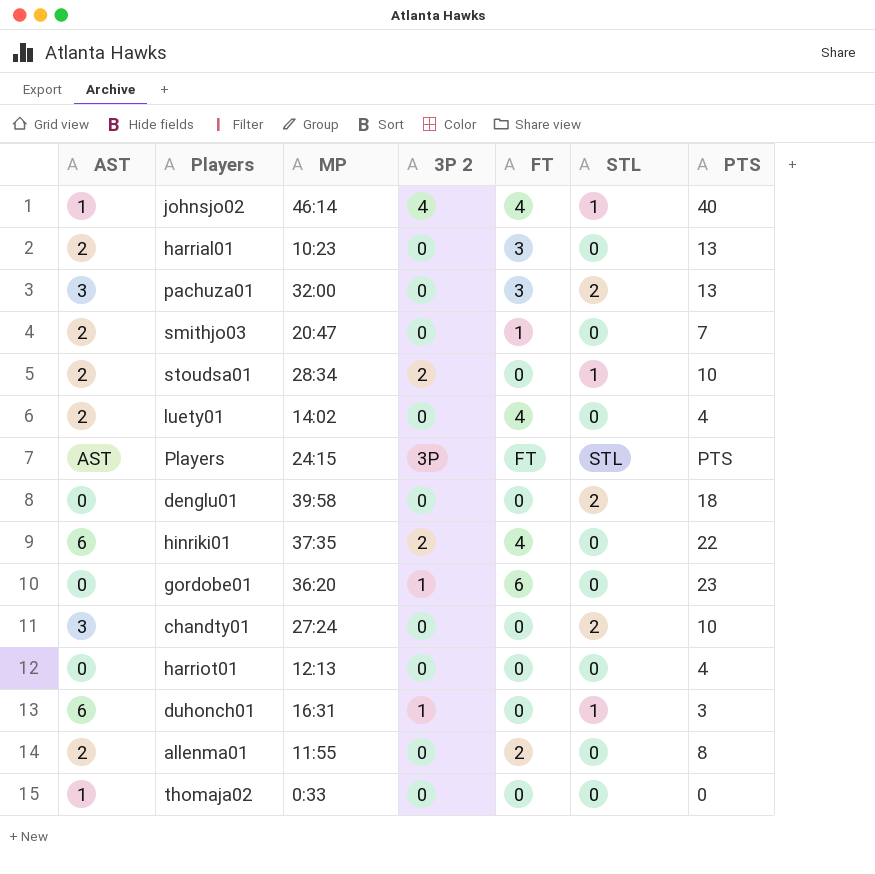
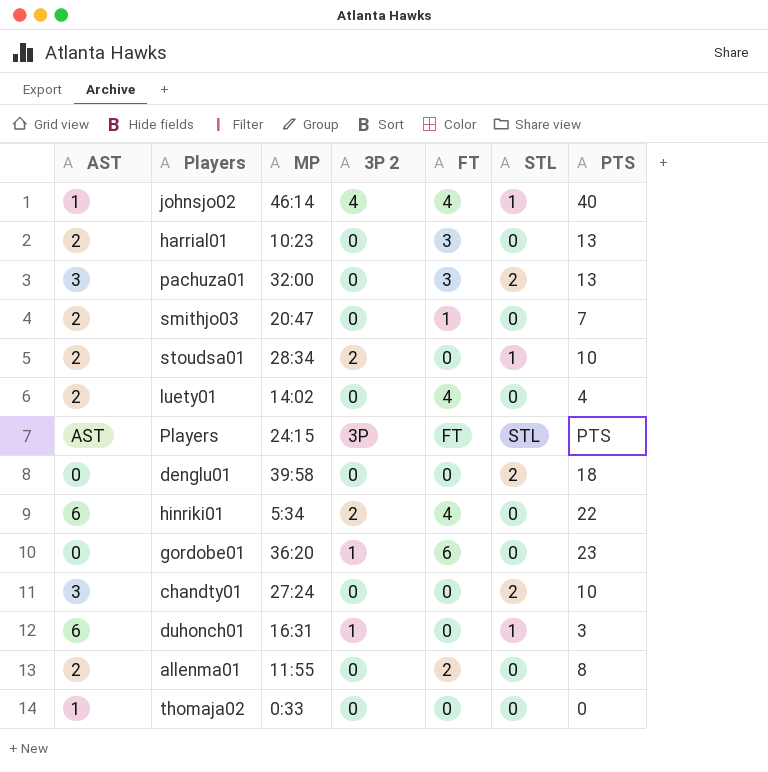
row harriot01: 0 | 12:13 | 0 | 0 | 0 | 4 -> none
hinriki01 | MP: 37:35 -> 5:34

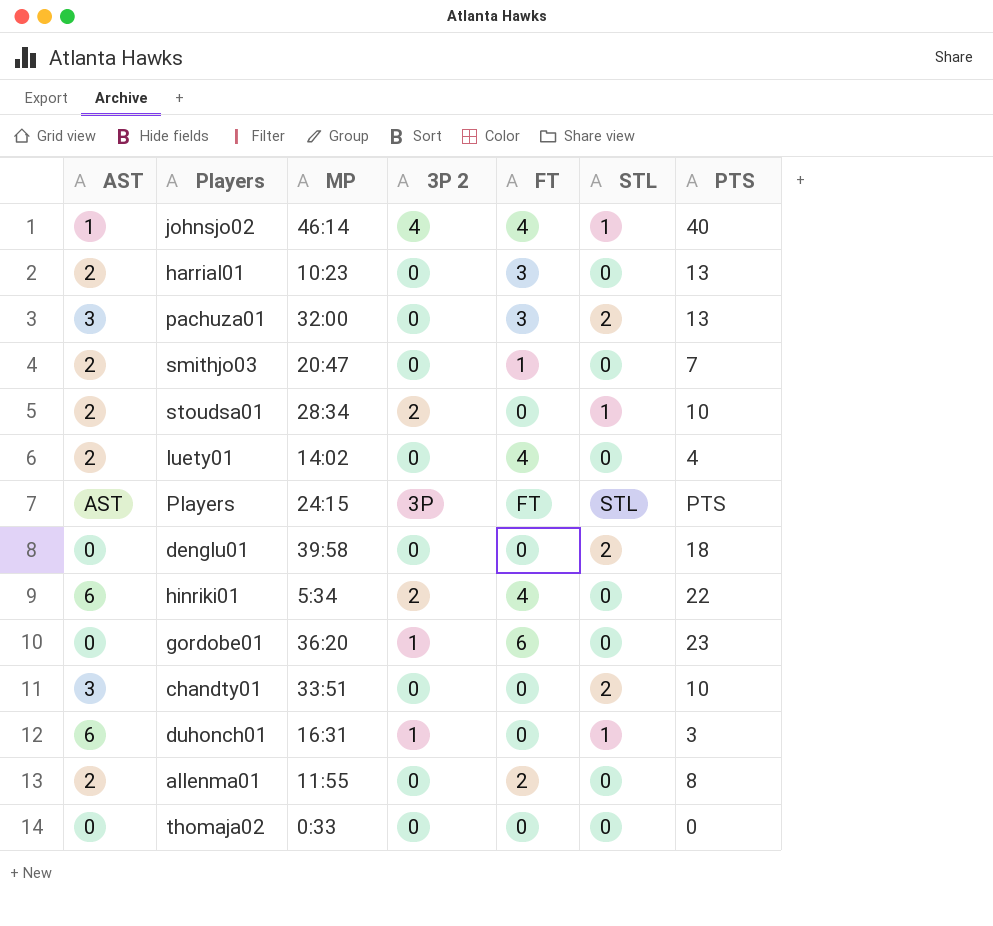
chandty01 | MP: 27:24 -> 33:51
thomaja02 | AST: 1 -> 0

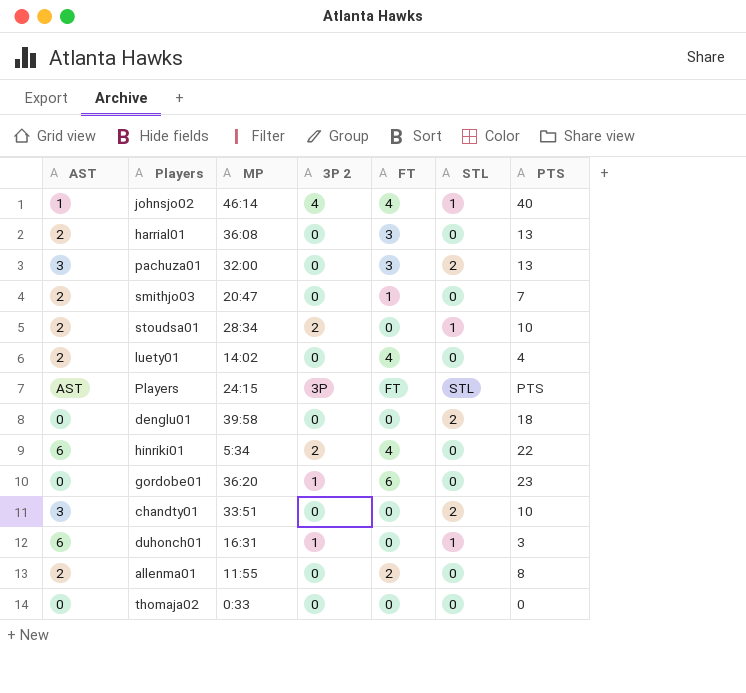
harrial01 | MP: 10:23 -> 36:08

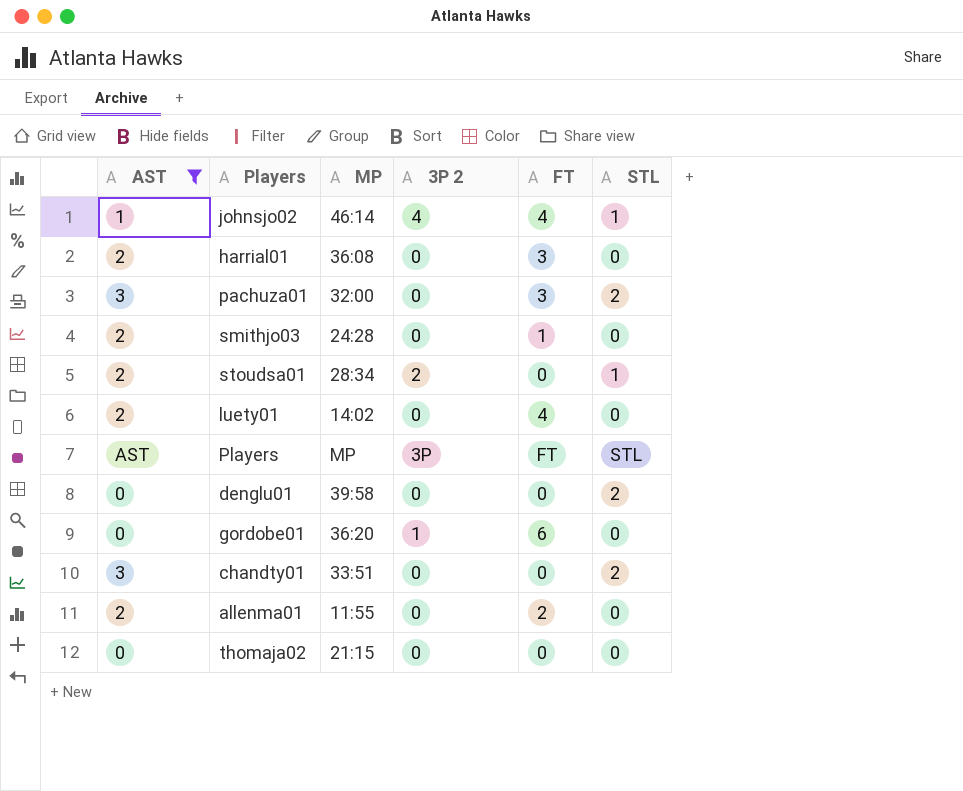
filter: none -> AST != 6
column PTS | position: 7 -> none
smithjo03 | MP: 20:47 -> 24:28
Players | MP: 24:15 -> MP
thomaja02 | MP: 0:33 -> 21:15

